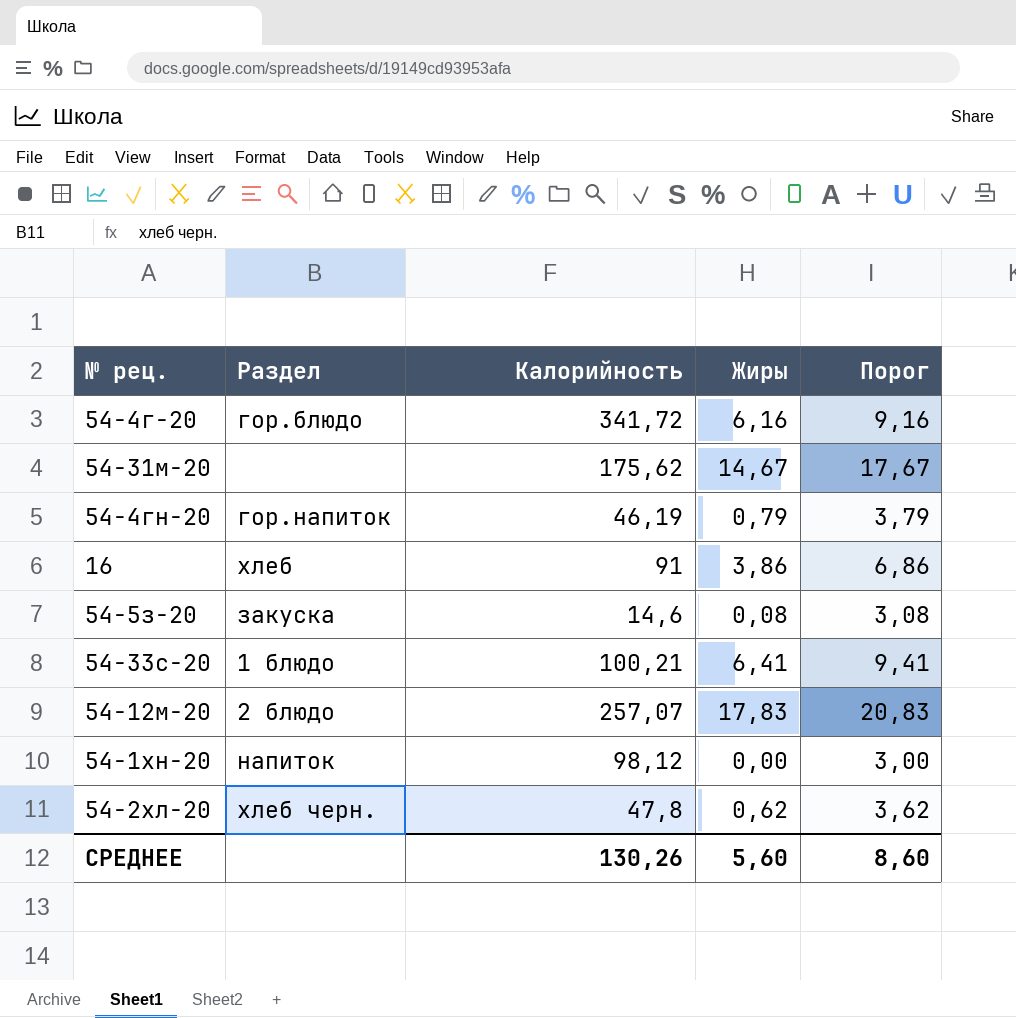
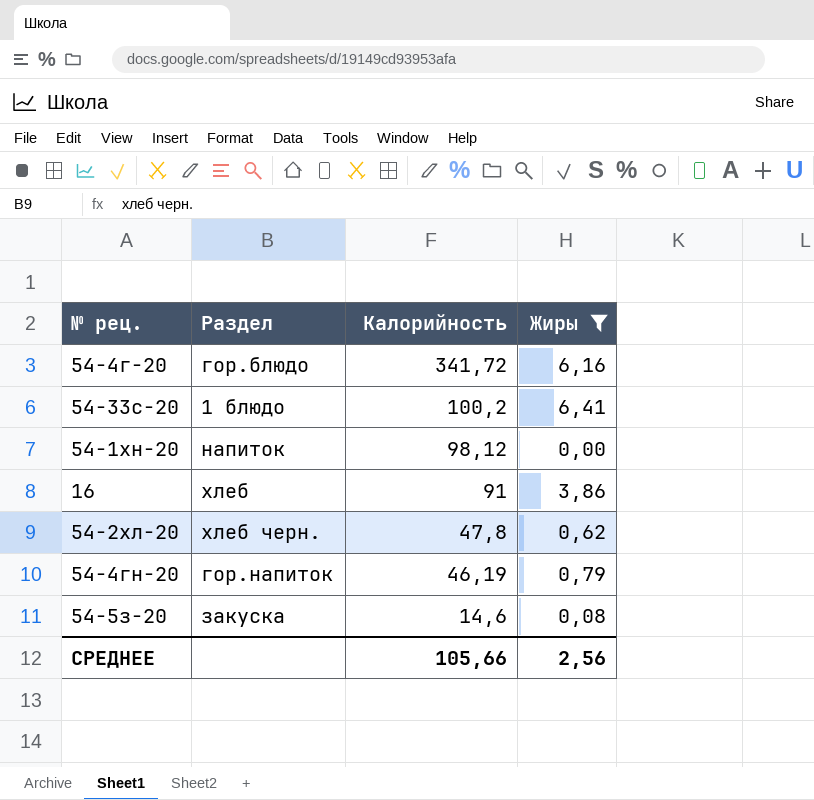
filter: none -> Жиры <= 6,41
row order: none -> Калорийность descending
column Порог | formula: [Жиры] + 3 -> none
54-33с-20 | Калорийность: 100,21 -> 100,2
СРЕДНЕЕ | Калорийность: 130,26 -> 105,66
СРЕДНЕЕ | Жиры: 5,60 -> 2,56

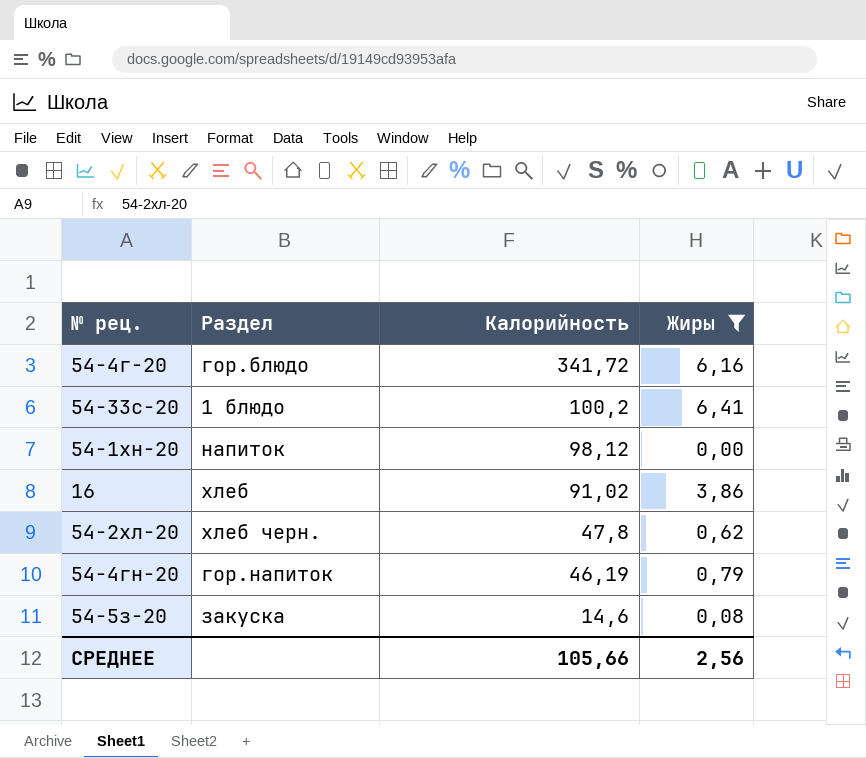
16 | Калорийность: 91 -> 91,02

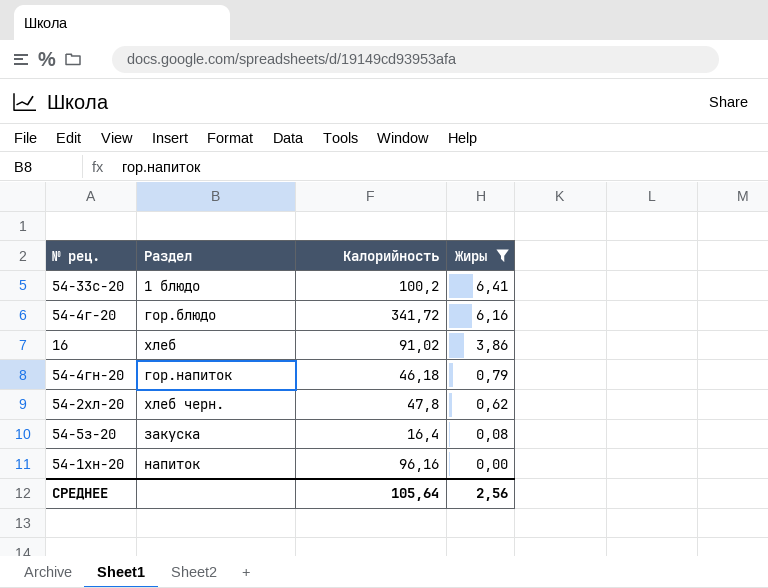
row order: Калорийность descending -> Жиры descending
54-4гн-20 | Калорийность: 46,19 -> 46,18
54-5з-20 | Калорийность: 14,6 -> 16,4
54-1хн-20 | Калорийность: 98,12 -> 96,16
СРЕДНЕЕ | Калорийность: 105,66 -> 105,64

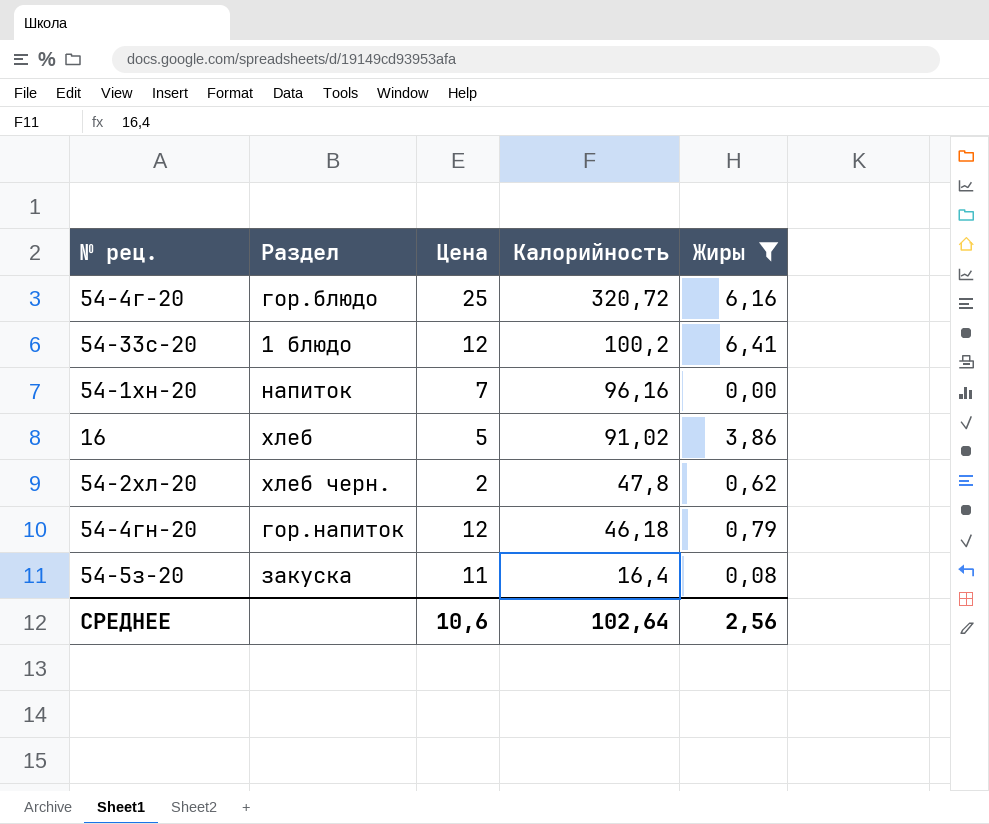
row order: Жиры descending -> Калорийность descending
column Цена | position: none -> 3
54-4г-20 | Калорийность: 341,72 -> 320,72
СРЕДНЕЕ | Калорийность: 105,64 -> 102,64

